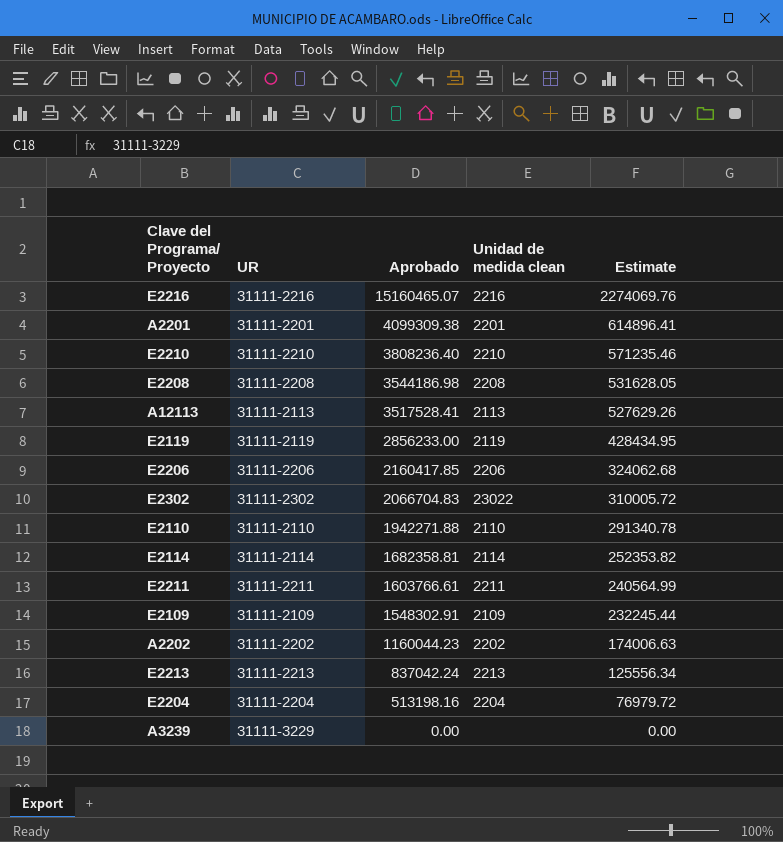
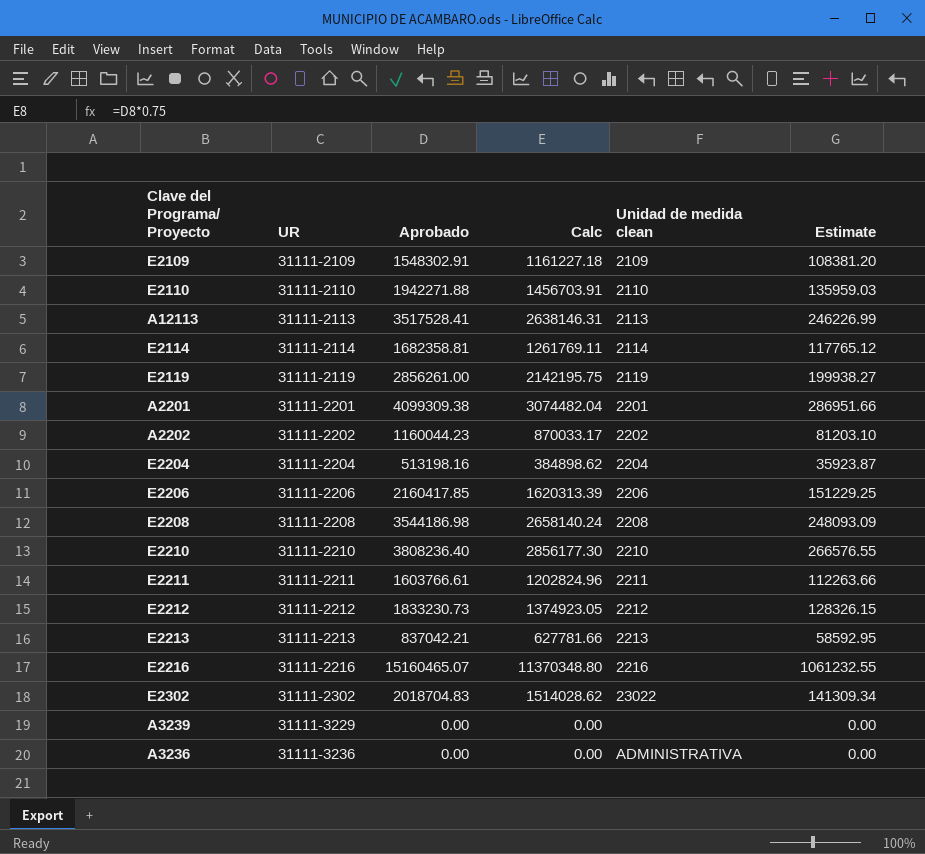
row order: Aprobado descending -> UR ascending
column Calc | formula: none -> [Aprobado] * 0.75
column Estimate | formula: [Aprobado] * 0.15 -> [Aprobado] * 0.07
E2119 | Aprobado: 2856233.00 -> 2856261.00
row E2212: none -> 31111-2212 | 1833230.73 | 1374923.05 | 2212 | 128326.15
E2213 | Aprobado: 837042.24 -> 837042.21
E2302 | Aprobado: 2066704.83 -> 2018704.83
row A3236: none -> 31111-3236 | 0.00 | 0.00 | ADMINISTRATIVA | 0.00

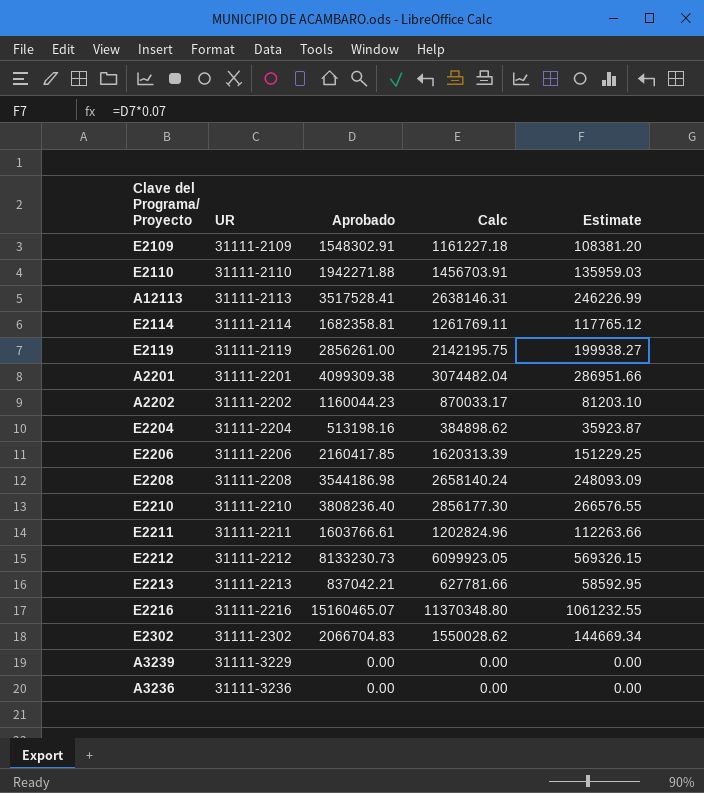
column Unidad de medida clean | position: 5 -> none
E2212 | Aprobado: 1833230.73 -> 8133230.73
E2212 | Calc: 1374923.05 -> 6099923.05
E2212 | Estimate: 128326.15 -> 569326.15
E2302 | Aprobado: 2018704.83 -> 2066704.83
E2302 | Calc: 1514028.62 -> 1550028.62
E2302 | Estimate: 141309.34 -> 144669.34

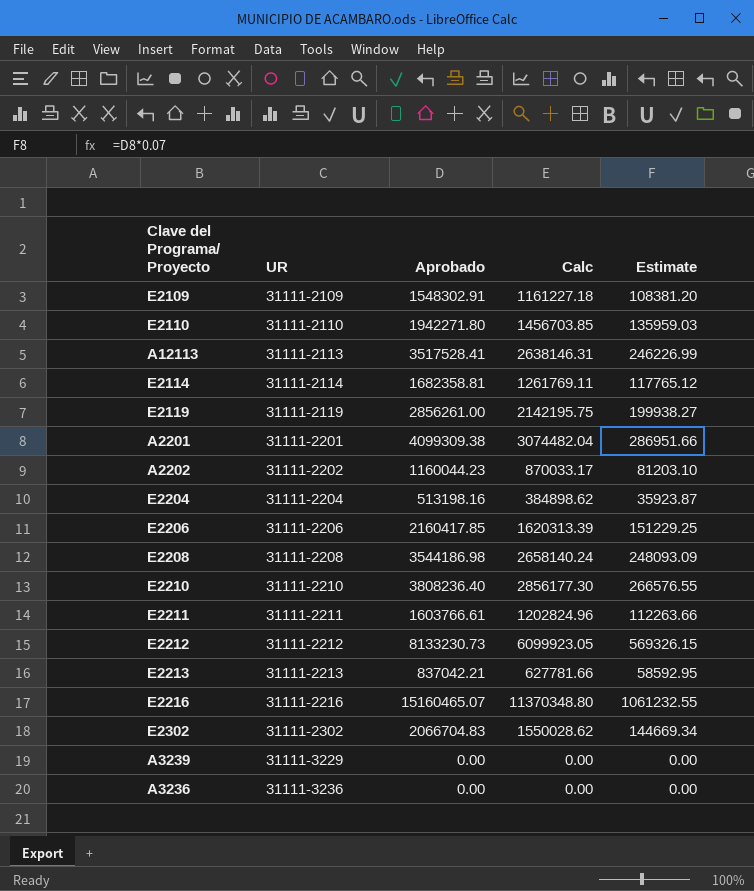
E2110 | Aprobado: 1942271.88 -> 1942271.80
E2110 | Calc: 1456703.91 -> 1456703.85

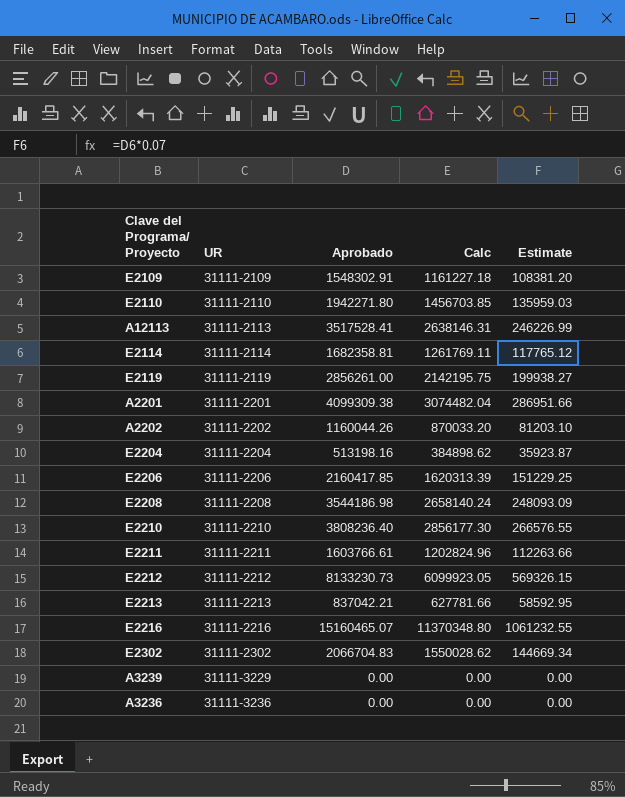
A2202 | Aprobado: 1160044.23 -> 1160044.26
A2202 | Calc: 870033.17 -> 870033.20

